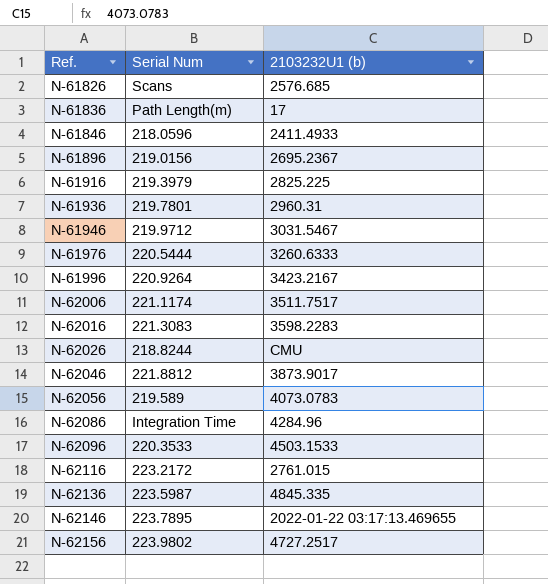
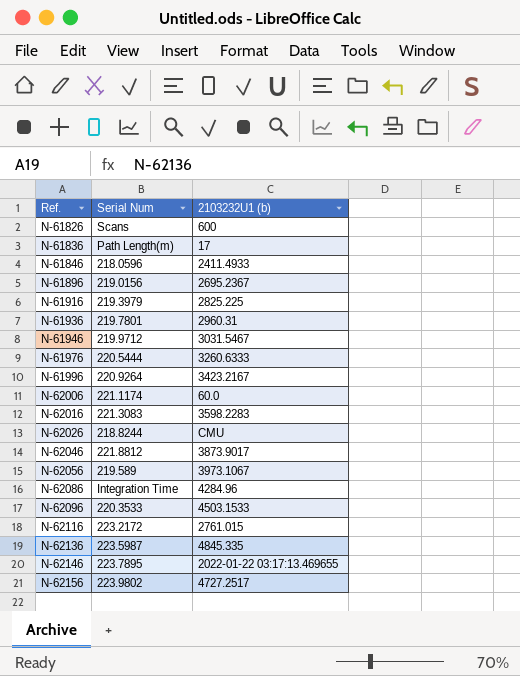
N-61826 | 2103232U1 (b): 2576.685 -> 600
N-62006 | 2103232U1 (b): 3511.7517 -> 60.0
N-62056 | 2103232U1 (b): 4073.0783 -> 3973.1067

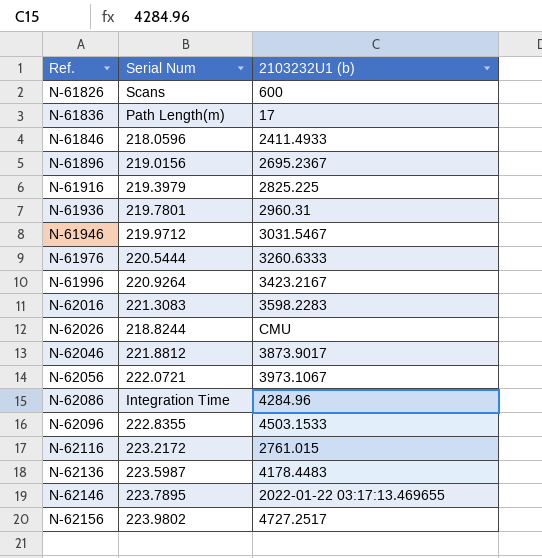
row N-62006: 221.1174 | 60.0 -> none
N-62056 | Serial Num: 219.589 -> 222.0721
N-62096 | Serial Num: 220.3533 -> 222.8355
N-62136 | 2103232U1 (b): 4845.335 -> 4178.4483

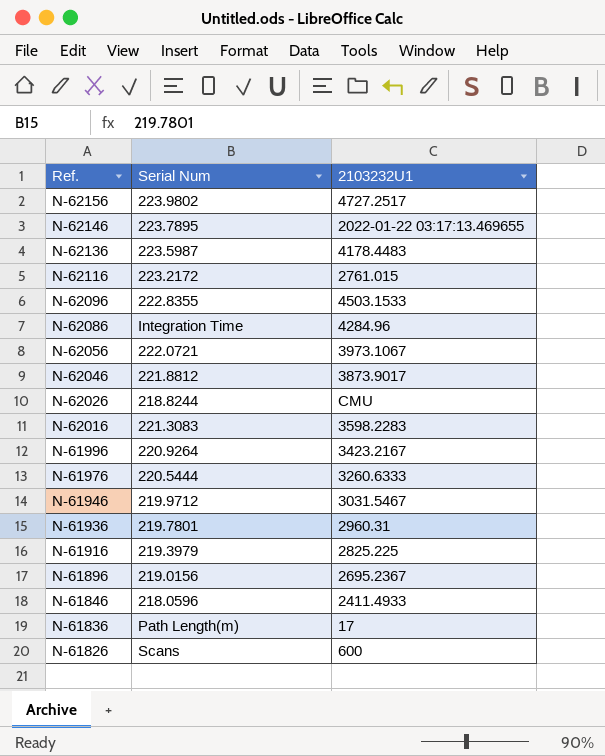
row order: Ref. ascending -> Ref. descending
column name: 2103232U1 (b) -> 2103232U1

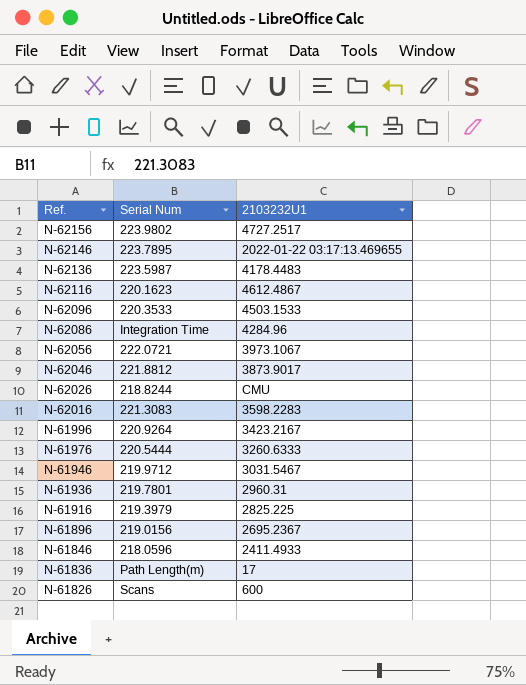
N-62116 | Serial Num: 223.2172 -> 220.1623
N-62116 | 2103232U1: 2761.015 -> 4612.4867
N-62096 | Serial Num: 222.8355 -> 220.3533

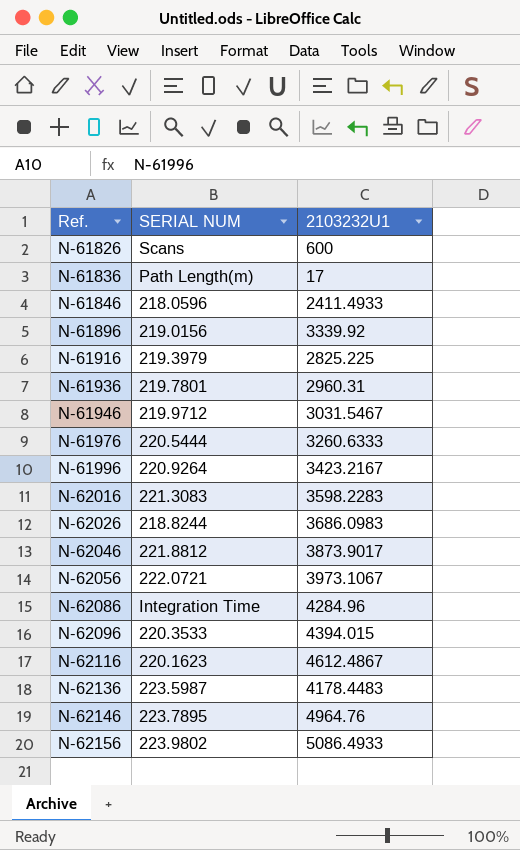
row order: Ref. descending -> Ref. ascending
column name: Serial Num -> SERIAL NUM
N-61896 | 2103232U1: 2695.2367 -> 3339.92
N-62026 | 2103232U1: CMU -> 3686.0983
N-62096 | 2103232U1: 4503.1533 -> 4394.015
N-62146 | 2103232U1: 2022-01-22 03:17:13.469655 -> 4964.76
N-62156 | 2103232U1: 4727.2517 -> 5086.4933

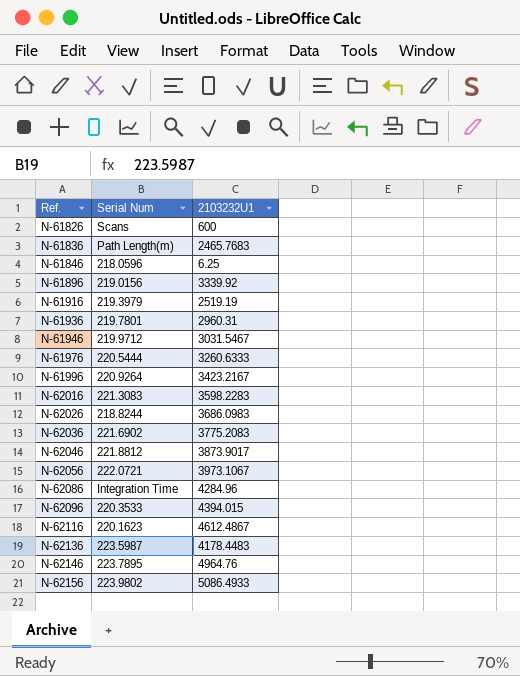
column name: SERIAL NUM -> Serial Num
N-61836 | 2103232U1: 17 -> 2465.7683
N-61846 | 2103232U1: 2411.4933 -> 6.25
N-61916 | 2103232U1: 2825.225 -> 2519.19
row N-62036: none -> 221.6902 | 3775.2083

